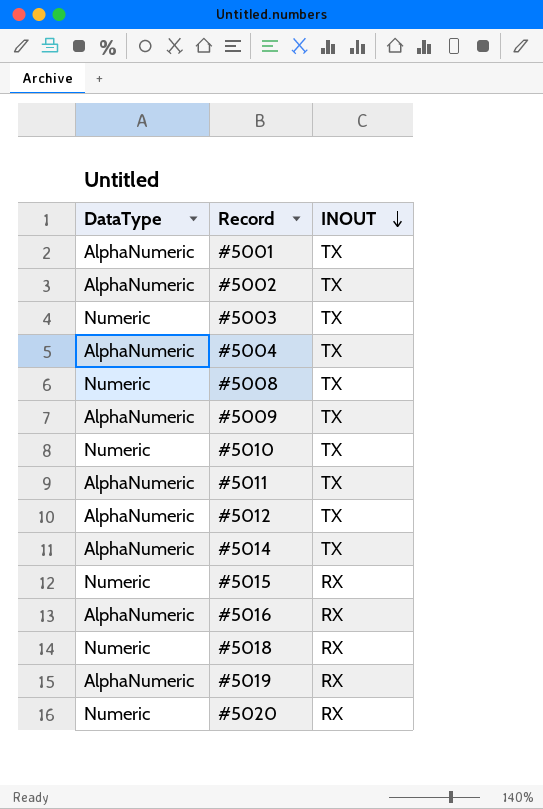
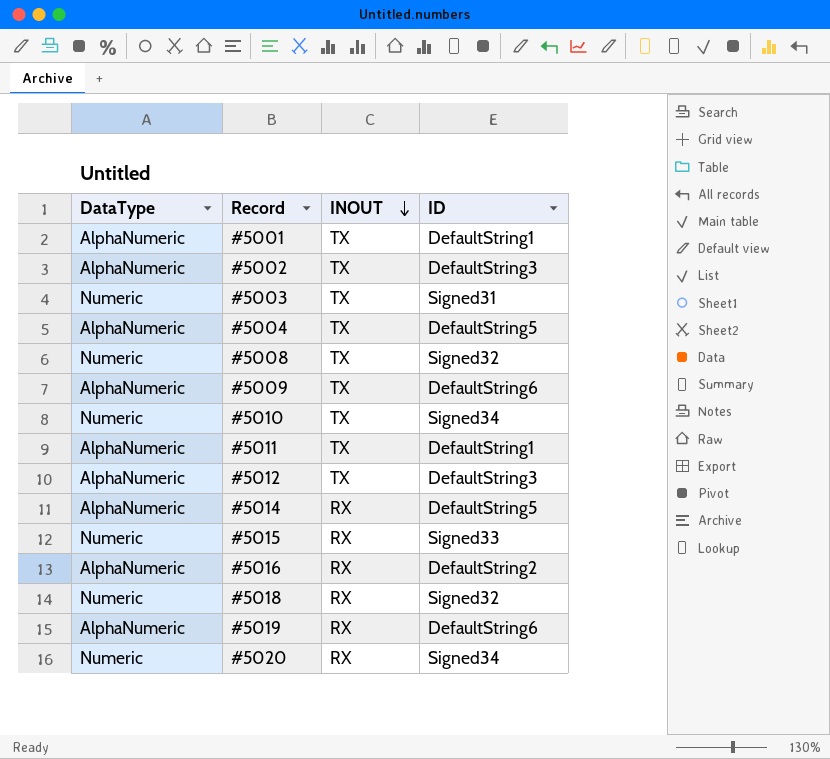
column ID | position: none -> 4
#5014 | INOUT: TX -> RX

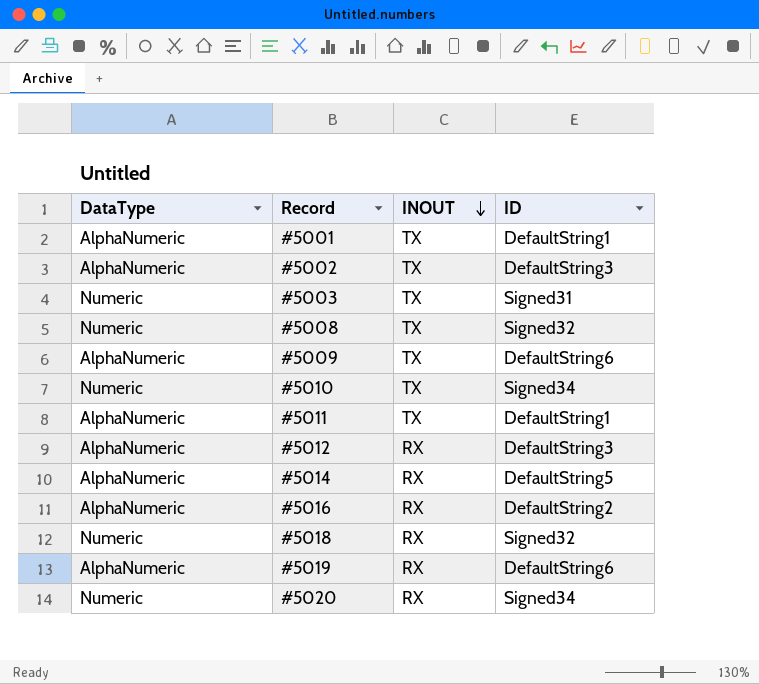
row #5004: AlphaNumeric | TX | DefaultString5 -> none
row #5015: Numeric | RX | Signed33 -> none
#5012 | INOUT: TX -> RX

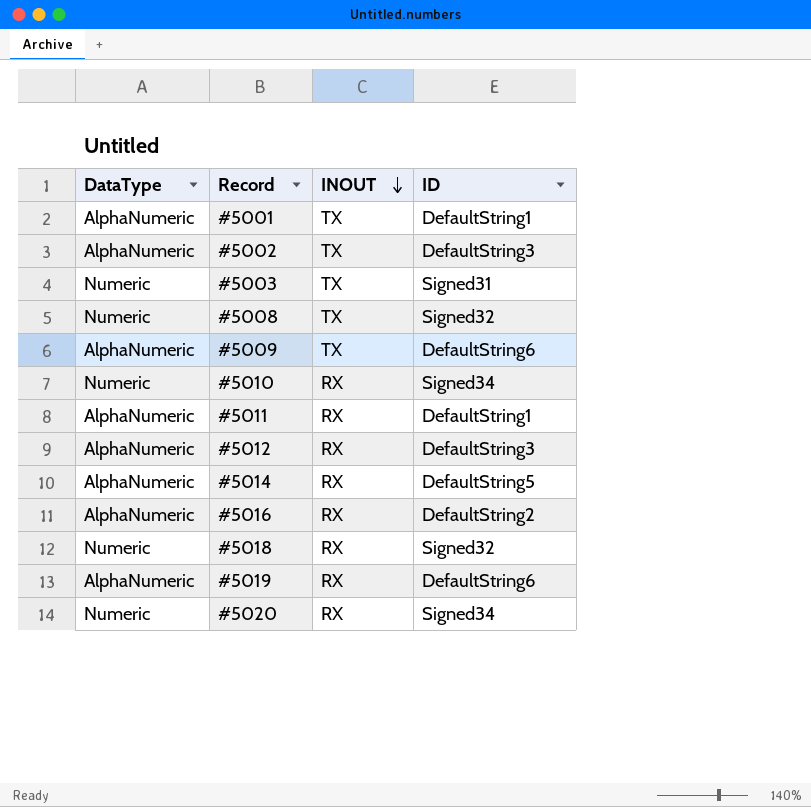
#5010 | INOUT: TX -> RX
#5011 | INOUT: TX -> RX

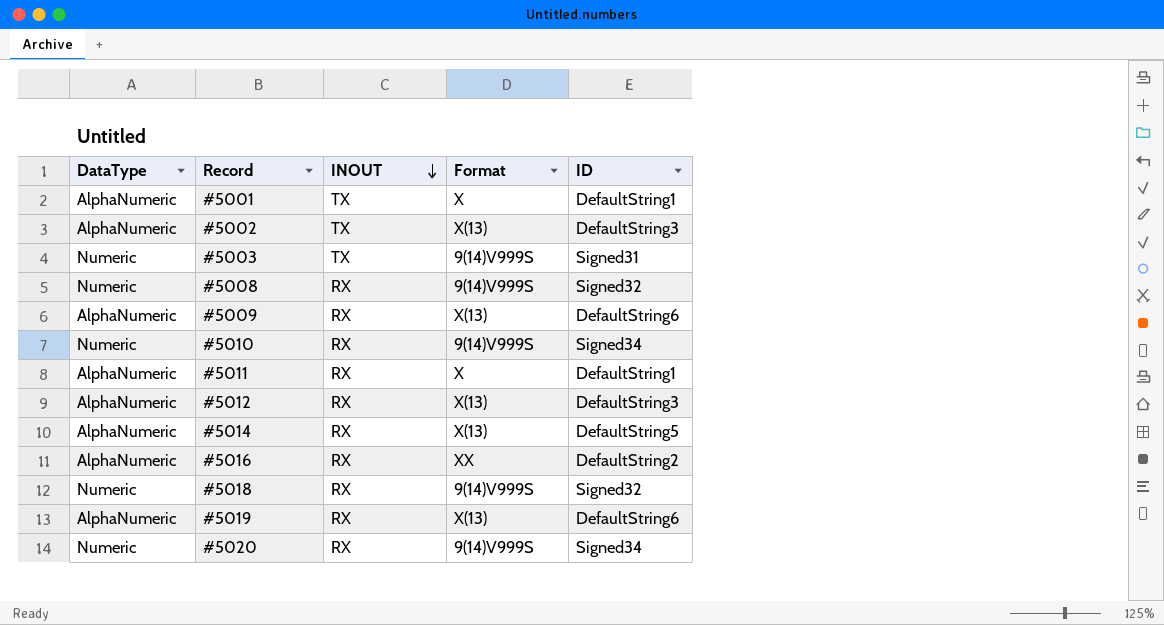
column Format | position: none -> 4
#5008 | INOUT: TX -> RX
#5009 | INOUT: TX -> RX

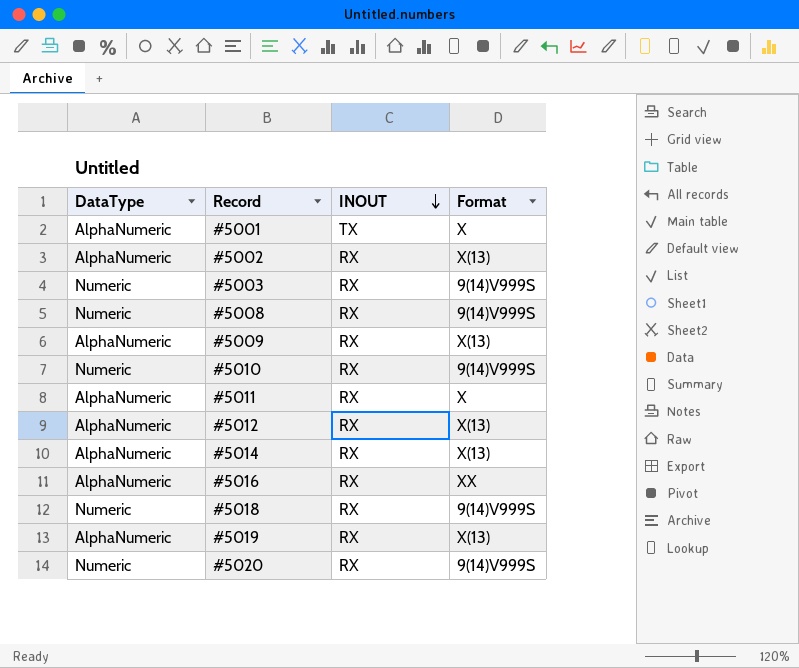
column ID | position: 5 -> none
#5002 | INOUT: TX -> RX
#5003 | INOUT: TX -> RX

